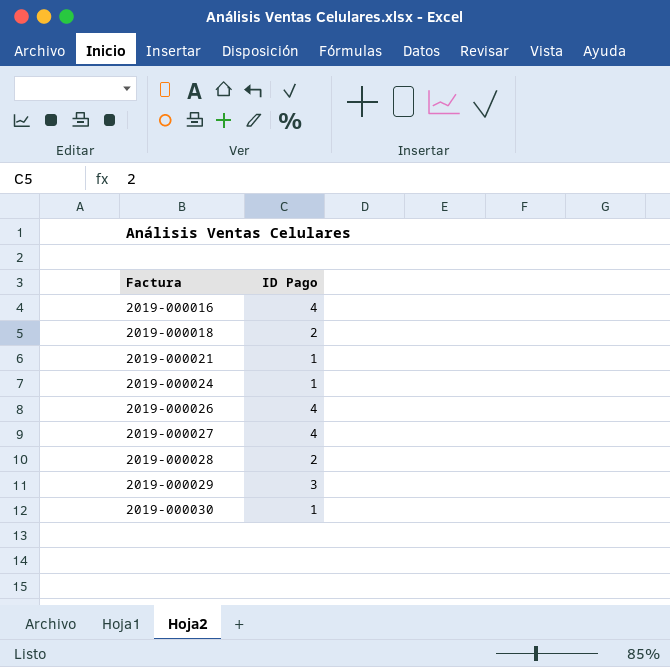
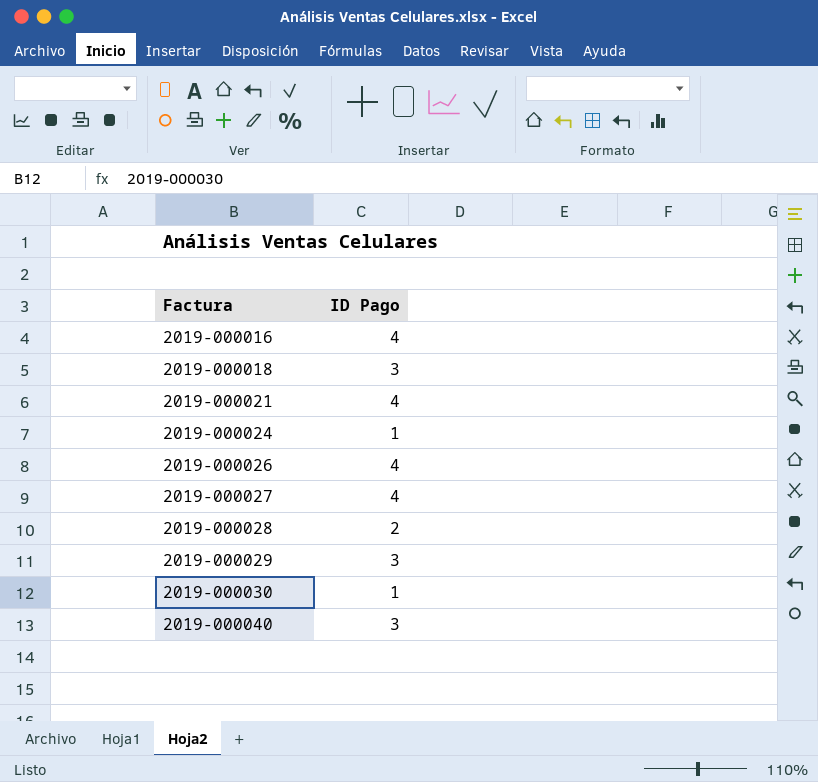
2019-000018 | ID Pago: 2 -> 3
2019-000021 | ID Pago: 1 -> 4
row 2019-000040: none -> 3

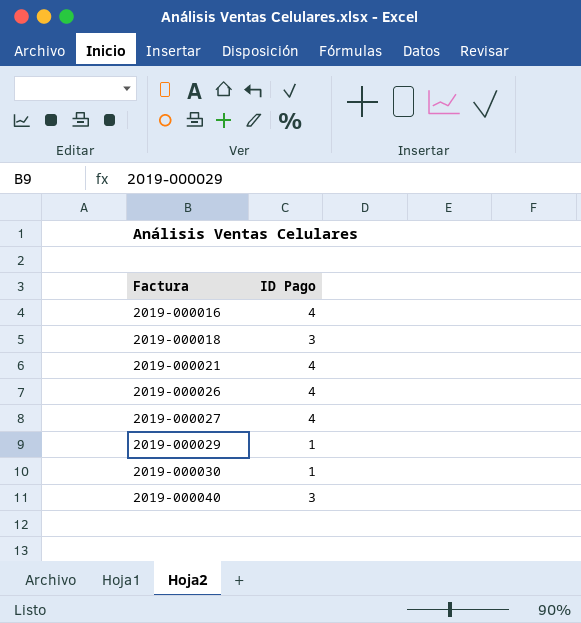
row 2019-000024: 1 -> none
row 2019-000028: 2 -> none
2019-000029 | ID Pago: 3 -> 1

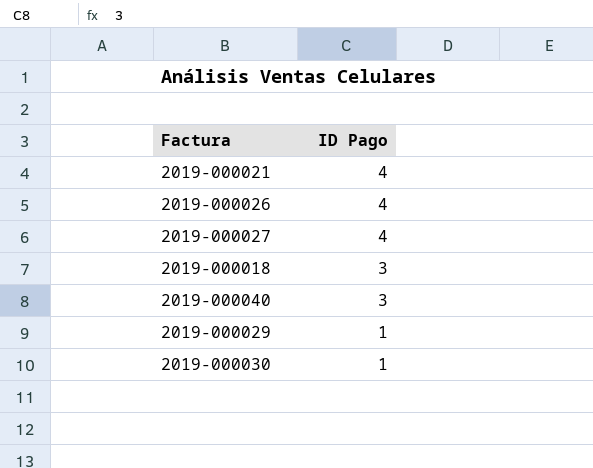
row order: Factura ascending -> ID Pago descending
row 2019-000016: 4 -> none

